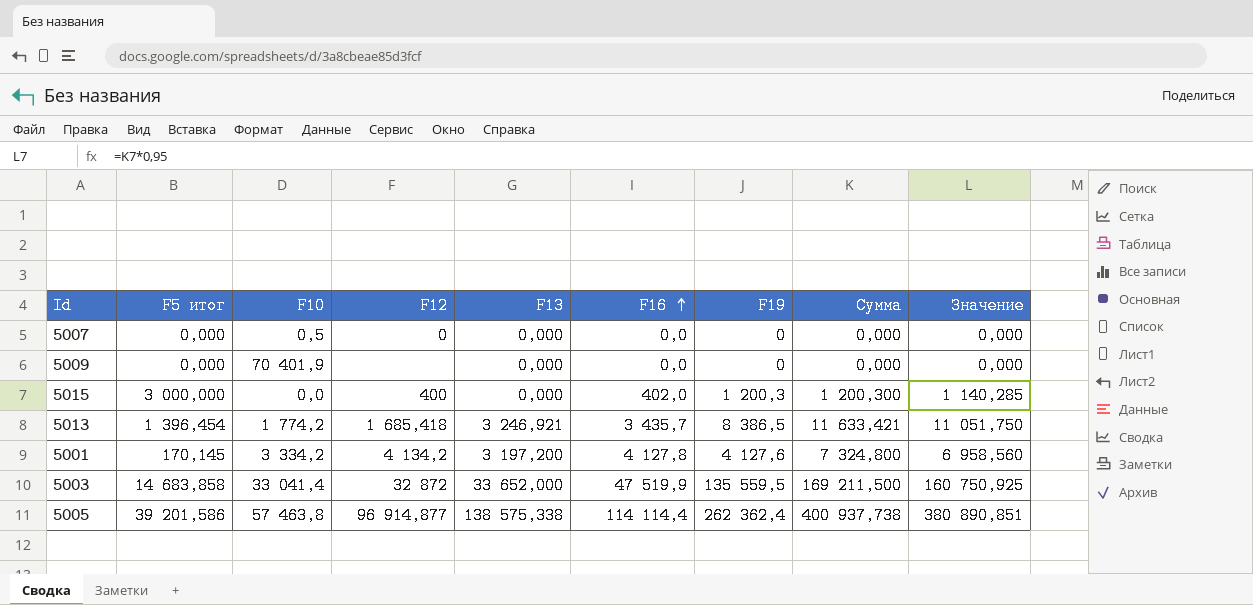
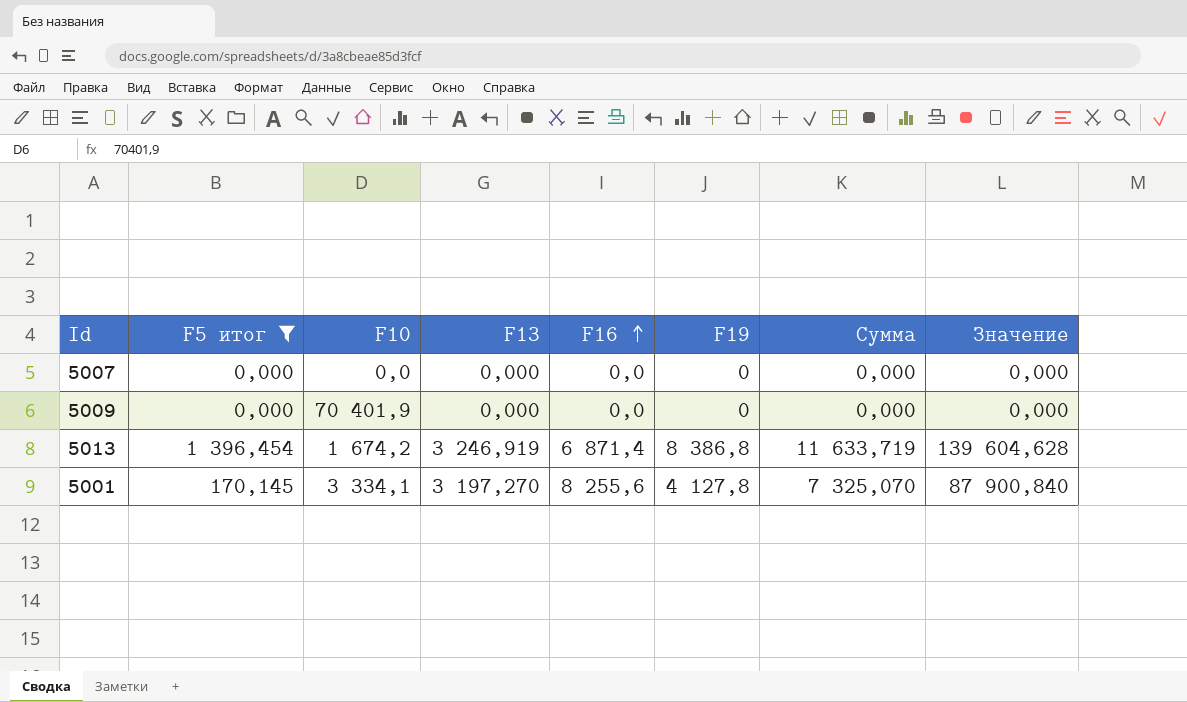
filter: none -> F5 итог <= 1 396,454
column F12 | position: 4 -> none
column Значение | formula: [Сумма] * 0,95 -> [Сумма] * 12
5007 | F10: 0,5 -> 0,0
5013 | F10: 1 774,2 -> 1 674,2
5013 | F13: 3 246,921 -> 3 246,919
5013 | F16: 3 435,7 -> 6 871,4
5013 | F19: 8 386,5 -> 8 386,8
5013 | Сумма: 11 633,421 -> 11 633,719
5001 | F10: 3 334,2 -> 3 334,1
5001 | F13: 3 197,200 -> 3 197,270
5001 | F16: 4 127,8 -> 8 255,6
5001 | F19: 4 127,6 -> 4 127,8
5001 | Сумма: 7 324,800 -> 7 325,070

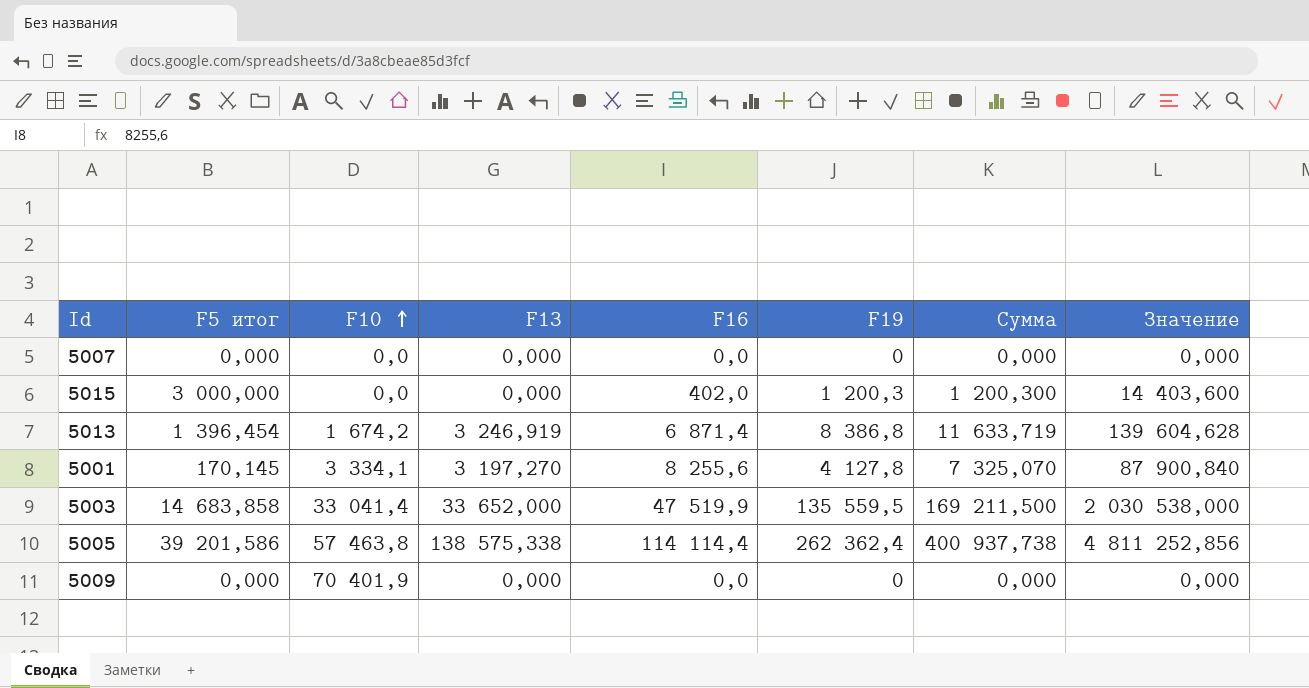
filter: F5 итог <= 1 396,454 -> none
row order: F16 ascending -> F10 ascending

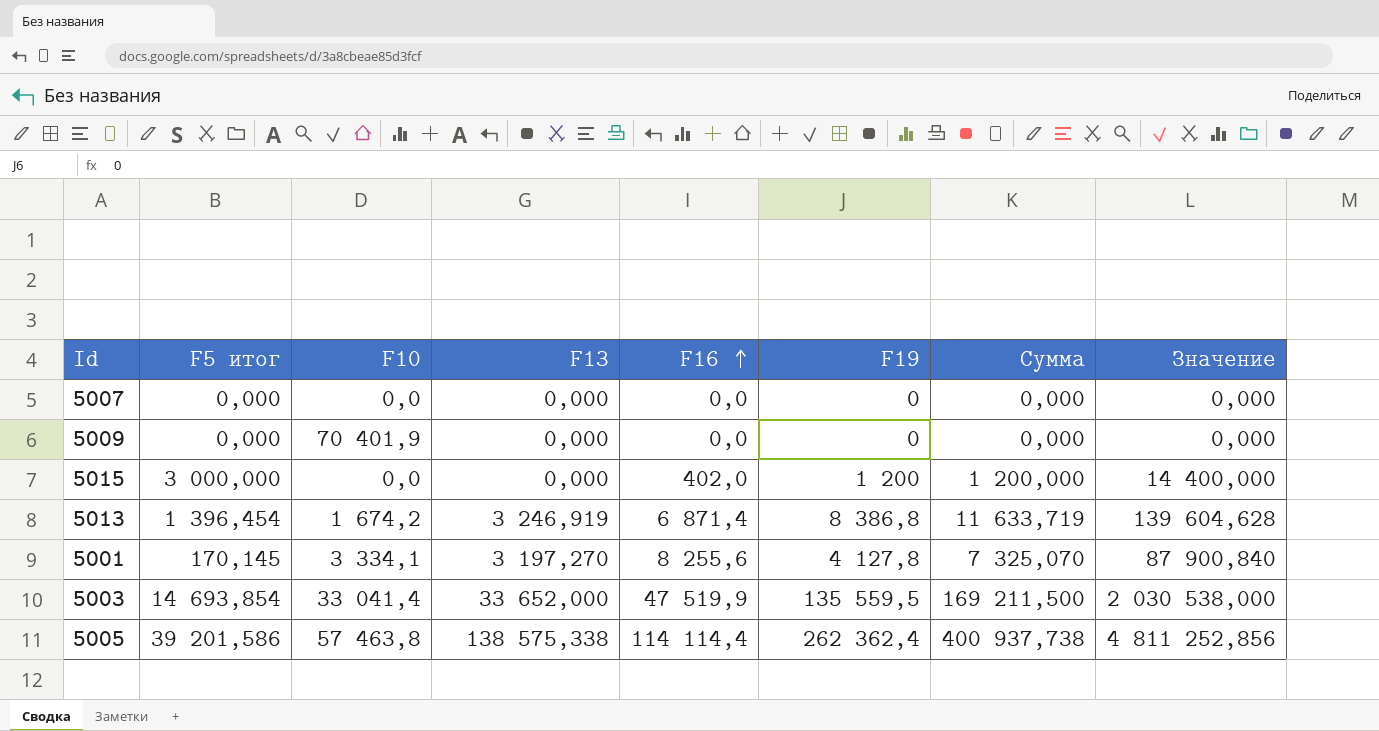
row order: F10 ascending -> F16 ascending
5015 | F19: 1 200,3 -> 1 200
5015 | Сумма: 1 200,300 -> 1 200,000
5015 | Значение: 14 403,600 -> 14 400,000
5003 | F5 итог: 14 683,858 -> 14 693,854

